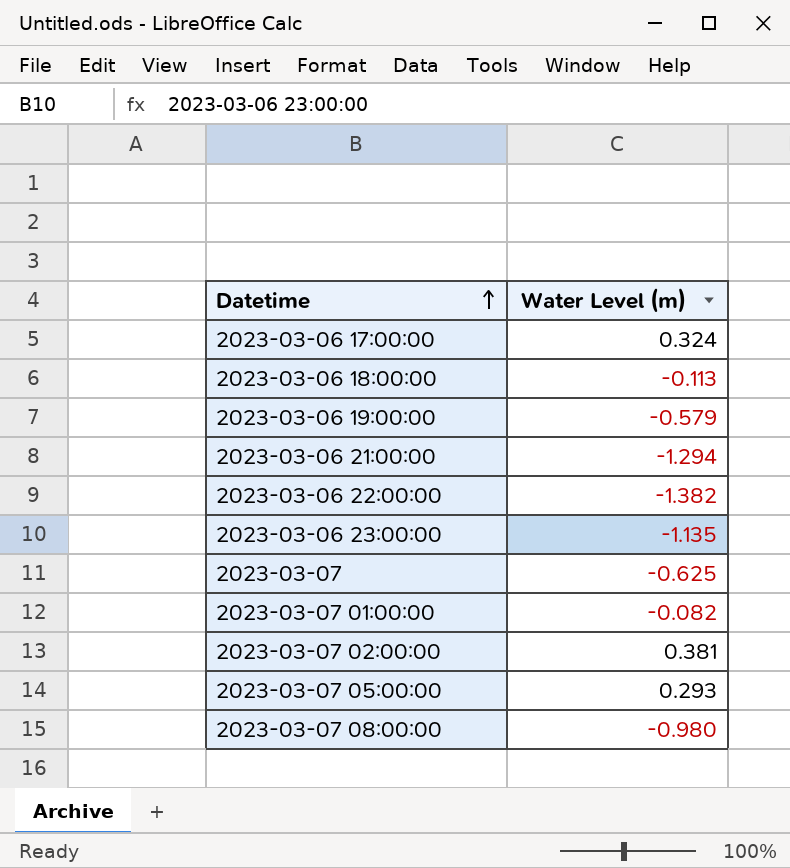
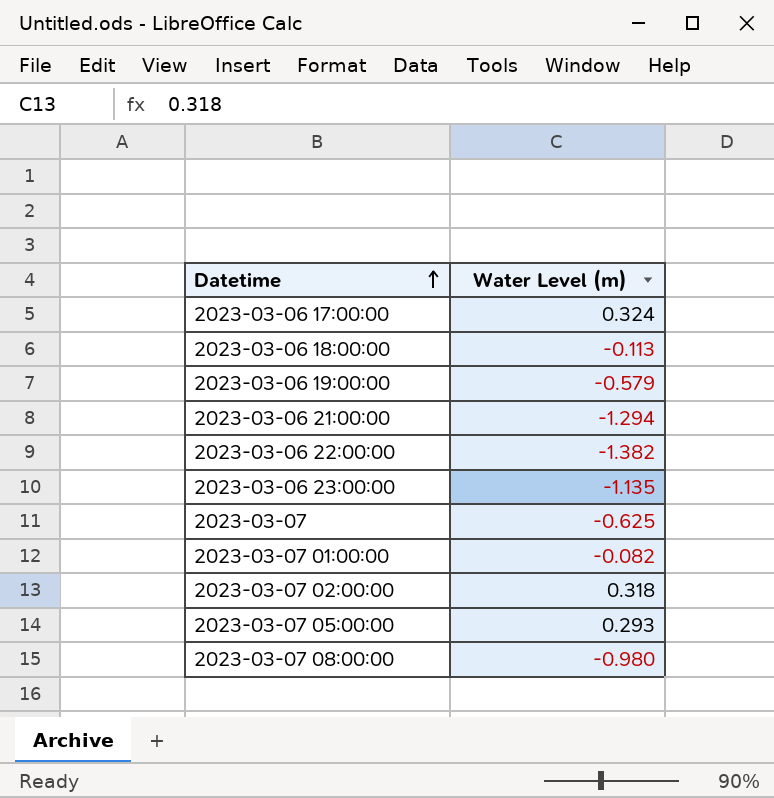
2023-03-07 02:00:00 | Water Level (m): 0.381 -> 0.318

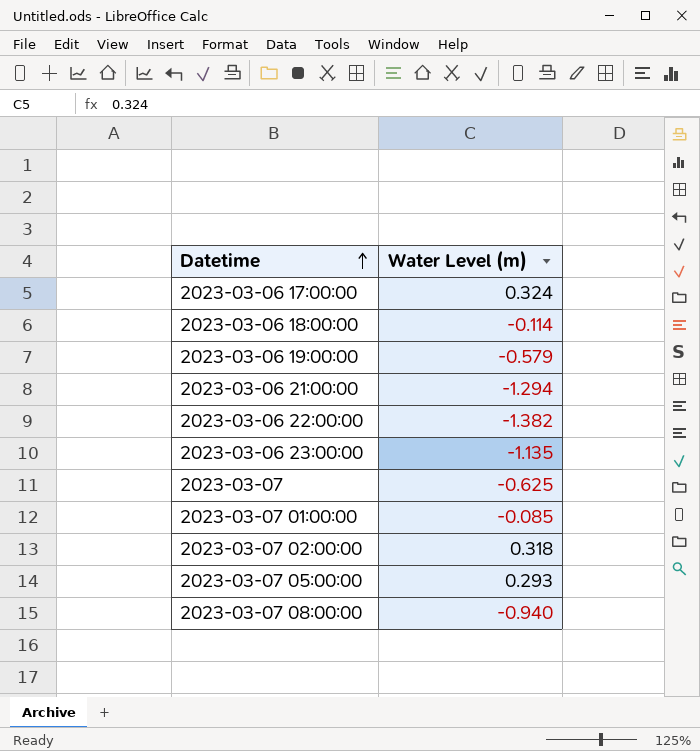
2023-03-06 18:00:00 | Water Level (m): -0.113 -> -0.114
2023-03-07 01:00:00 | Water Level (m): -0.082 -> -0.085
2023-03-07 08:00:00 | Water Level (m): -0.980 -> -0.940

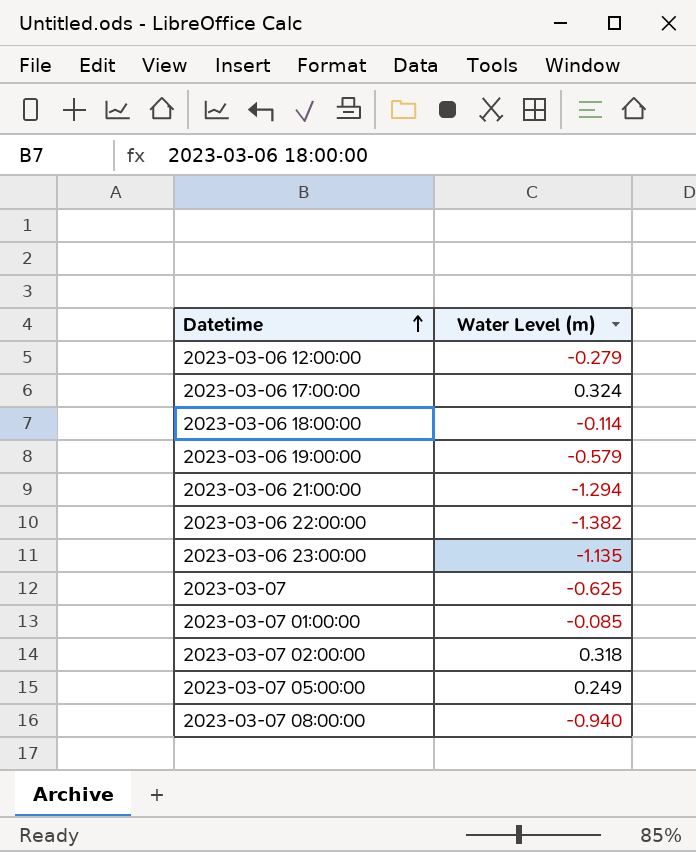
row 2023-03-06 12:00:00: none -> -0.279
2023-03-07 05:00:00 | Water Level (m): 0.293 -> 0.249

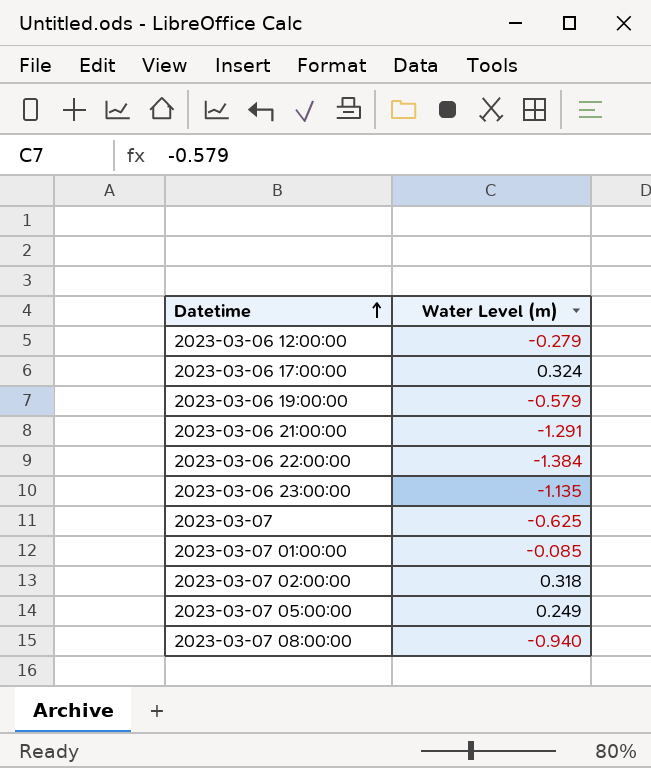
row 2023-03-06 18:00:00: -0.114 -> none
2023-03-06 21:00:00 | Water Level (m): -1.294 -> -1.291
2023-03-06 22:00:00 | Water Level (m): -1.382 -> -1.384

